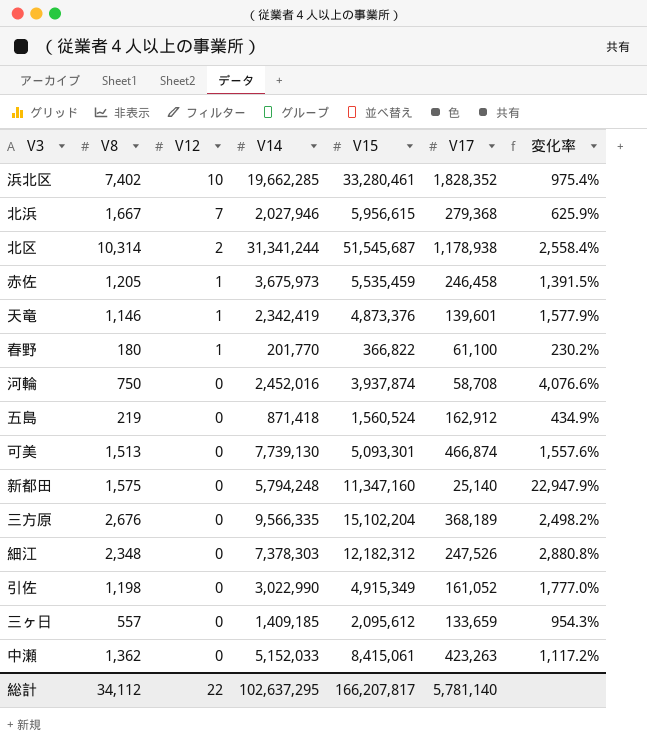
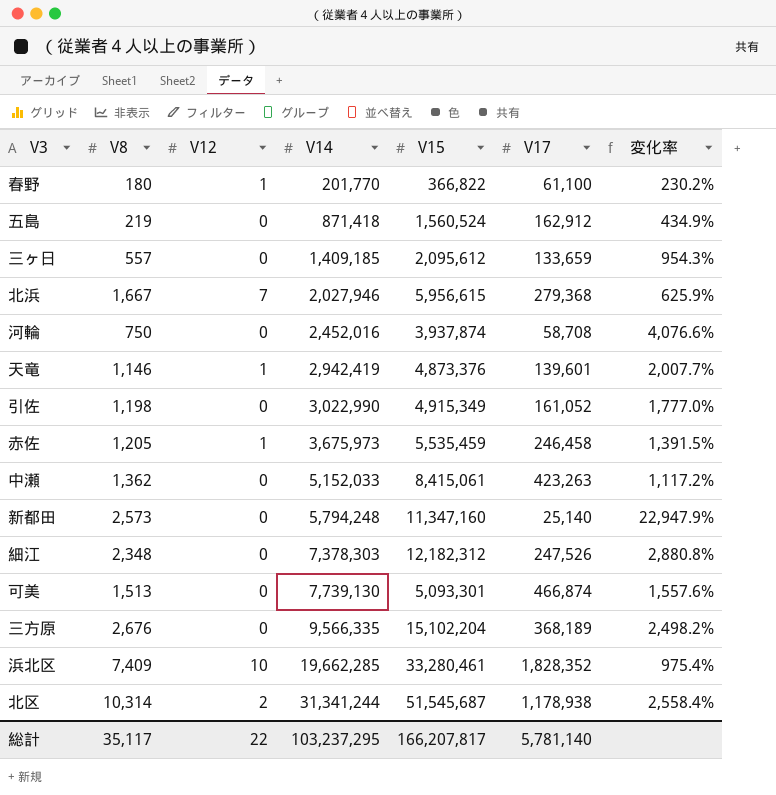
row order: V12 descending -> V14 ascending
天竜 | V14: 2,342,419 -> 2,942,419
天竜 | 変化率: 1,577.9% -> 2,007.7%
新都田 | V8: 1,575 -> 2,573
浜北区 | V8: 7,402 -> 7,409
総計 | V8: 34,112 -> 35,117
総計 | V14: 102,637,295 -> 103,237,295

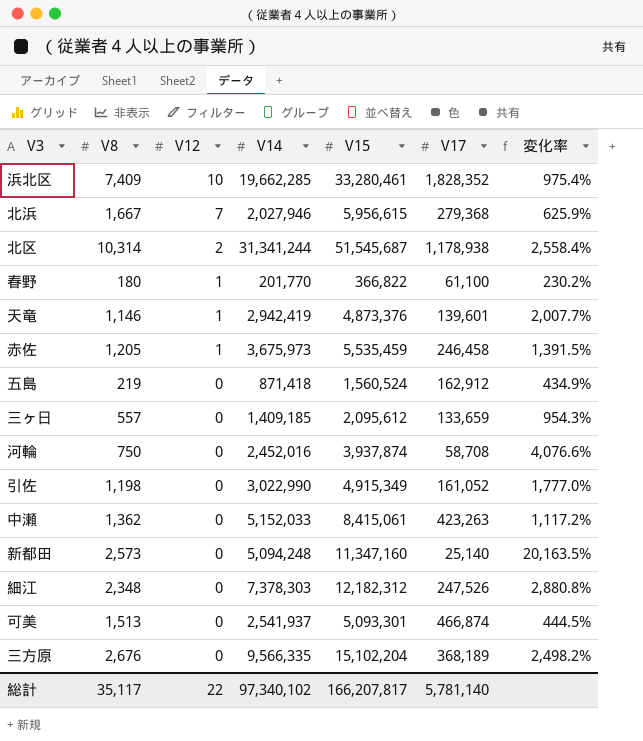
row order: V14 ascending -> V12 descending
新都田 | V14: 5,794,248 -> 5,094,248
新都田 | 変化率: 22,947.9% -> 20,163.5%
可美 | V14: 7,739,130 -> 2,541,937
可美 | 変化率: 1,557.6% -> 444.5%
総計 | V14: 103,237,295 -> 97,340,102

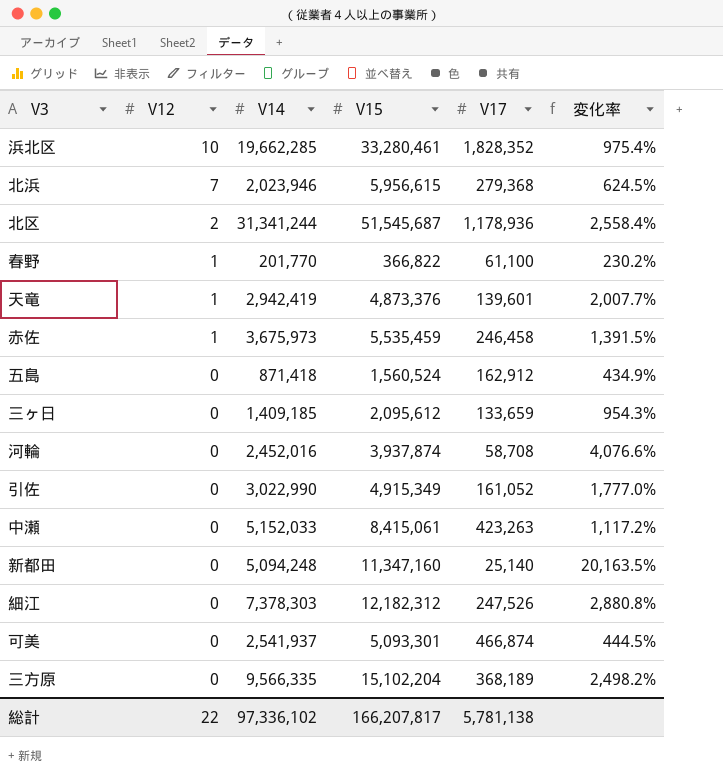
column V8 | position: 2 -> none
北浜 | V14: 2,027,946 -> 2,023,946
北浜 | 変化率: 625.9% -> 624.5%
北区 | V17: 1,178,938 -> 1,178,936
総計 | V14: 97,340,102 -> 97,336,102
総計 | V17: 5,781,140 -> 5,781,138

